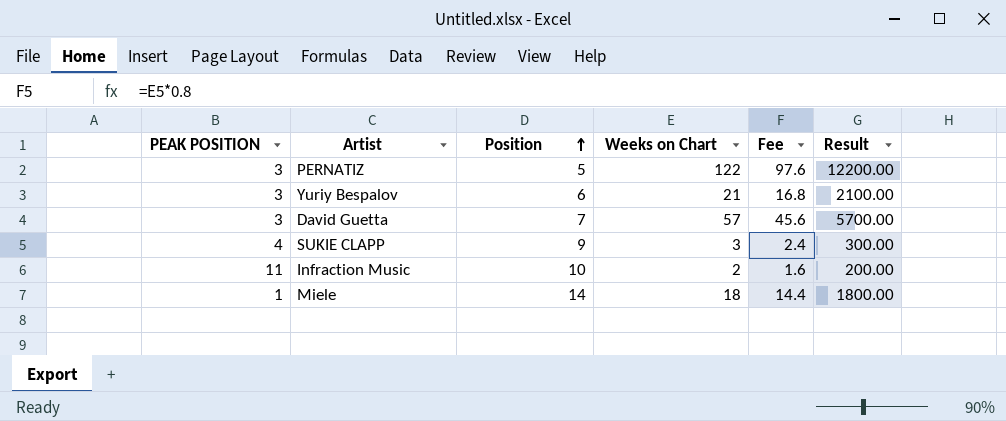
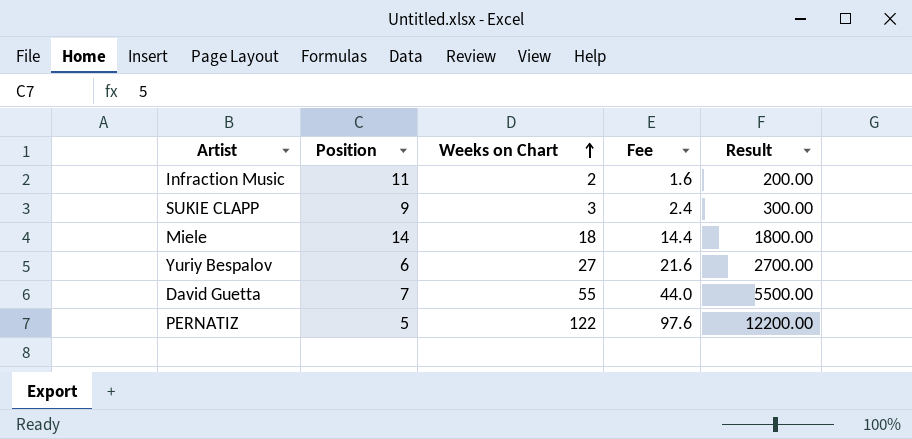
row order: Position ascending -> Weeks on Chart ascending
column PEAK POSITION | position: 1 -> none
Infraction Music | Position: 10 -> 11
Yuriy Bespalov | Weeks on Chart: 21 -> 27
Yuriy Bespalov | Fee: 16.8 -> 21.6
Yuriy Bespalov | Result: 2100.00 -> 2700.00
David Guetta | Weeks on Chart: 57 -> 55
David Guetta | Fee: 45.6 -> 44.0
David Guetta | Result: 5700.00 -> 5500.00

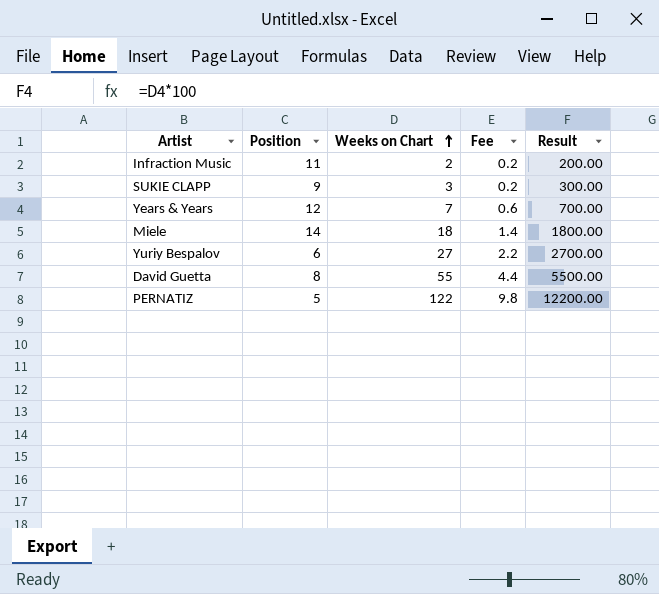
column Fee | formula: [Weeks on Chart] * 0.8 -> [Weeks on Chart] * 0.08
row Years & Years: none -> 12 | 7 | 0.6 | 700.00
David Guetta | Position: 7 -> 8

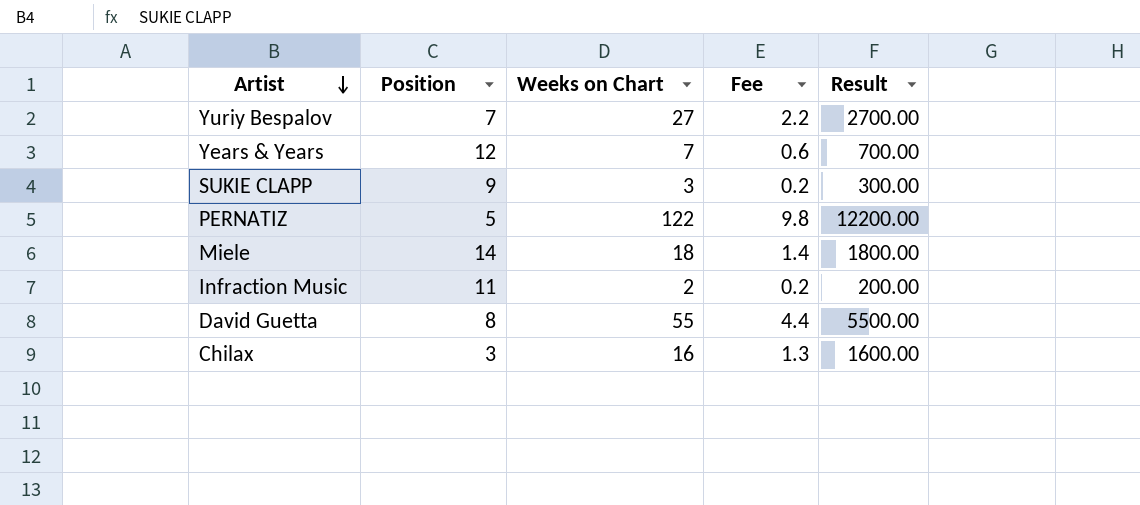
row order: Weeks on Chart ascending -> Artist descending
Yuriy Bespalov | Position: 6 -> 7
row Chilax: none -> 3 | 16 | 1.3 | 1600.00

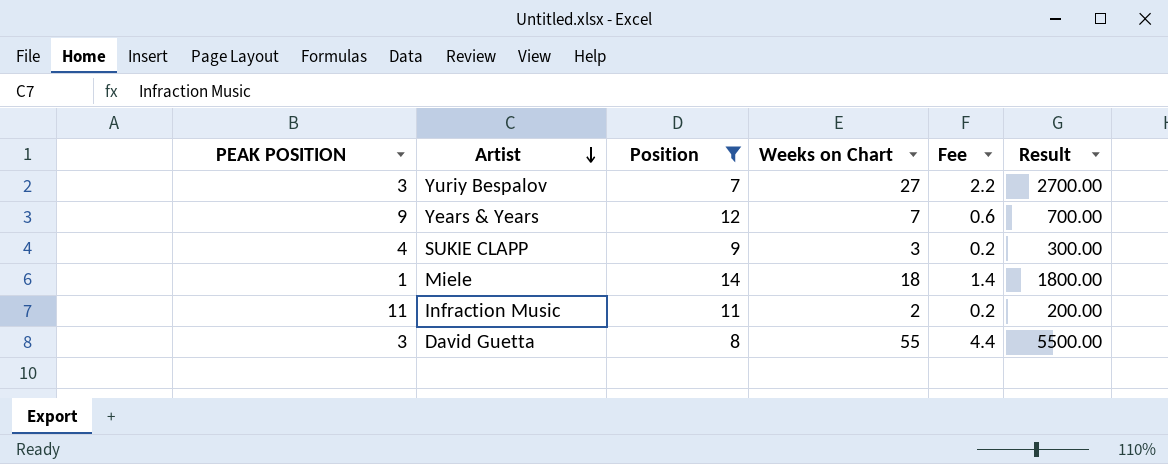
filter: none -> Position >= 7
column PEAK POSITION | position: none -> 1

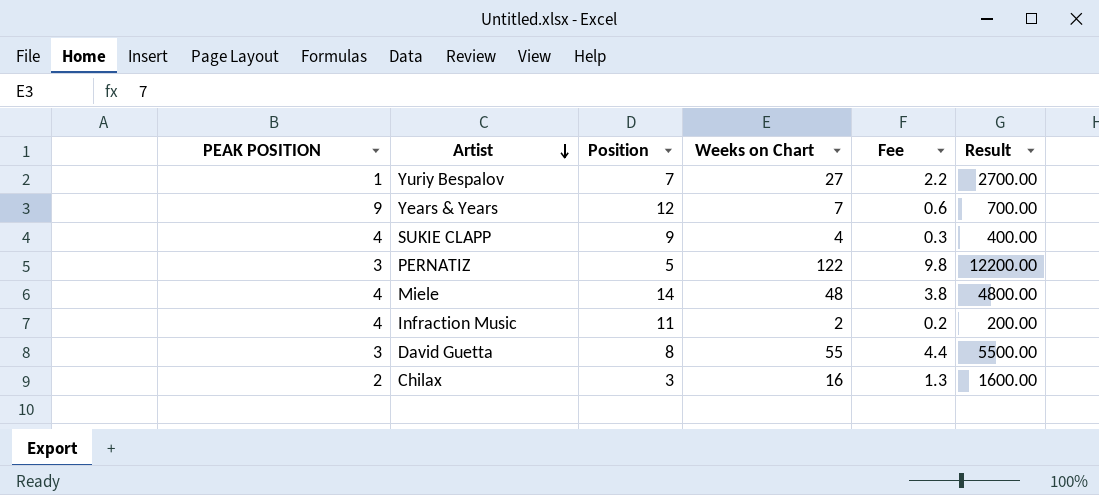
filter: Position >= 7 -> none
Yuriy Bespalov | PEAK POSITION: 3 -> 1
SUKIE CLAPP | Weeks on Chart: 3 -> 4
SUKIE CLAPP | Fee: 0.2 -> 0.3
SUKIE CLAPP | Result: 300.00 -> 400.00
Miele | PEAK POSITION: 1 -> 4
Miele | Weeks on Chart: 18 -> 48
Miele | Fee: 1.4 -> 3.8
Miele | Result: 1800.00 -> 4800.00
Infraction Music | PEAK POSITION: 11 -> 4

